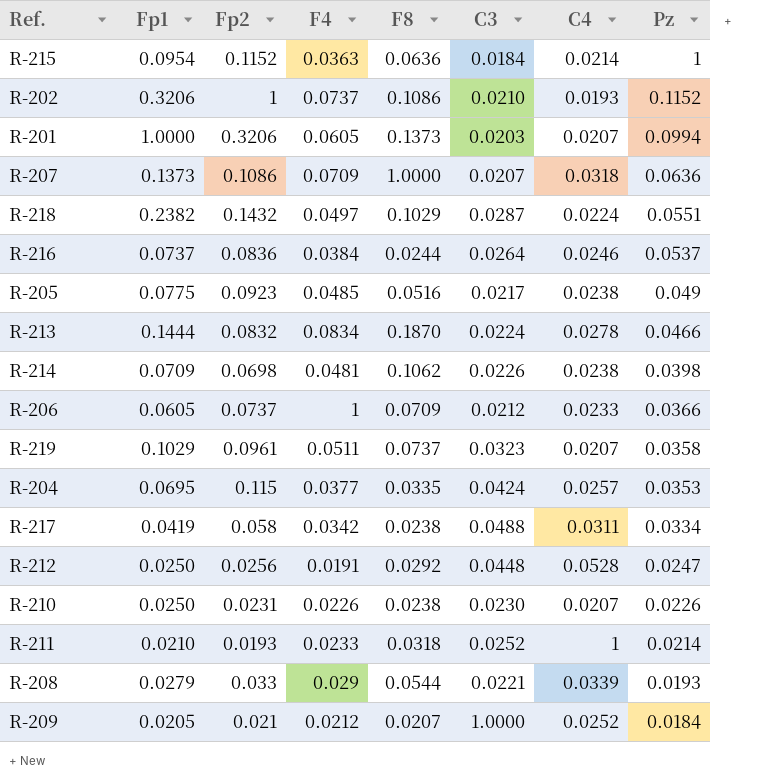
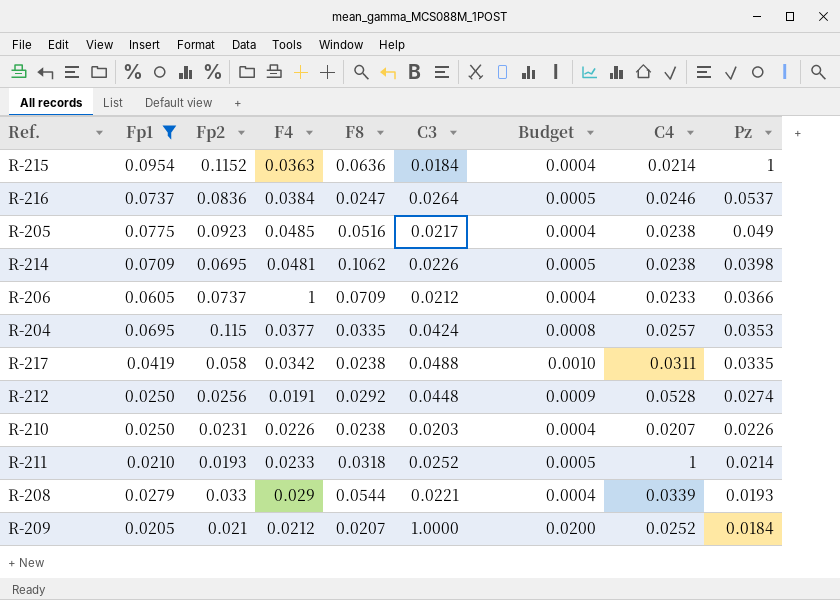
filter: none -> Fp1 <= 0.0954
column Budget | formula: none -> [C3] * 0.02
R-216 | F8: 0.0244 -> 0.0247
R-214 | Fp2: 0.0698 -> 0.0695
R-217 | Pz: 0.0334 -> 0.0335
R-212 | Pz: 0.0247 -> 0.0274
R-210 | C3: 0.0230 -> 0.0203

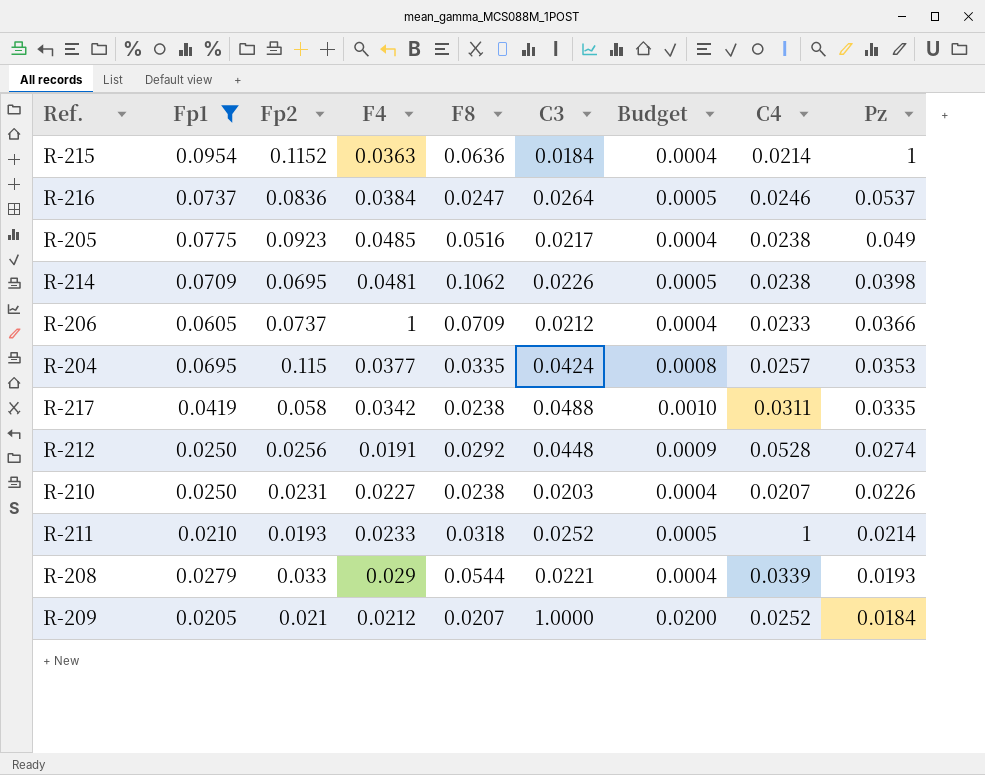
R-210 | F4: 0.0226 -> 0.0227

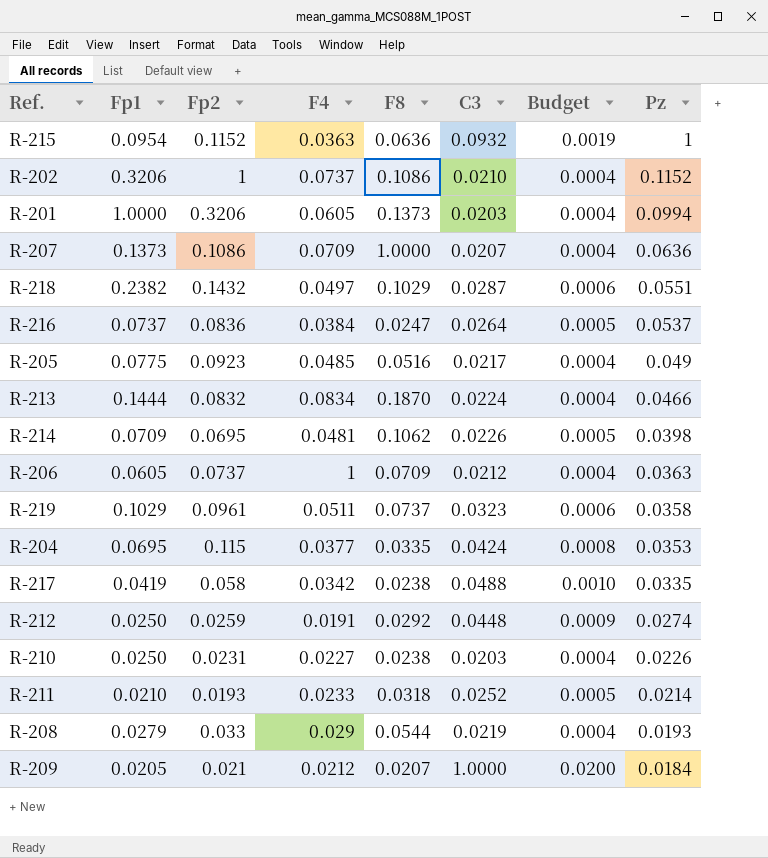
filter: Fp1 <= 0.0954 -> none
column C4 | position: 8 -> none
R-215 | C3: 0.0184 -> 0.0932
R-215 | Budget: 0.0004 -> 0.0019
R-206 | Pz: 0.0366 -> 0.0363
R-212 | Fp2: 0.0256 -> 0.0259
R-208 | C3: 0.0221 -> 0.0219

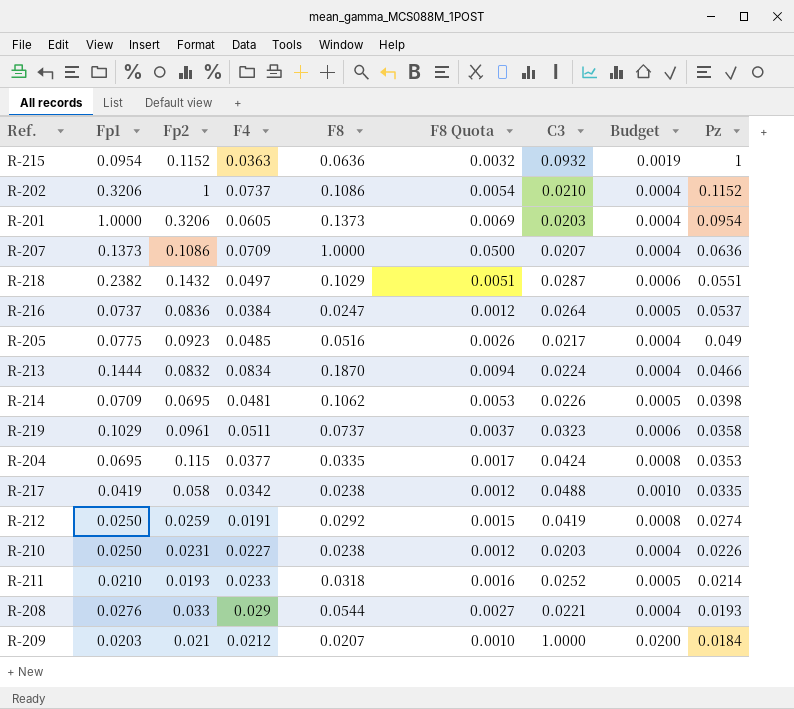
column F8 Quota | formula: none -> [F8] * 0.05
row R-206: 0.0605 | 0.0737 | 1 | 0.0709 | 0.0212 | 0.0004 | 0.0363 -> none
R-201 | Pz: 0.0994 -> 0.0954
R-212 | C3: 0.0448 -> 0.0419
R-212 | Budget: 0.0009 -> 0.0008
R-208 | Fp1: 0.0279 -> 0.0276
R-208 | C3: 0.0219 -> 0.0221
R-209 | Fp1: 0.0205 -> 0.0203

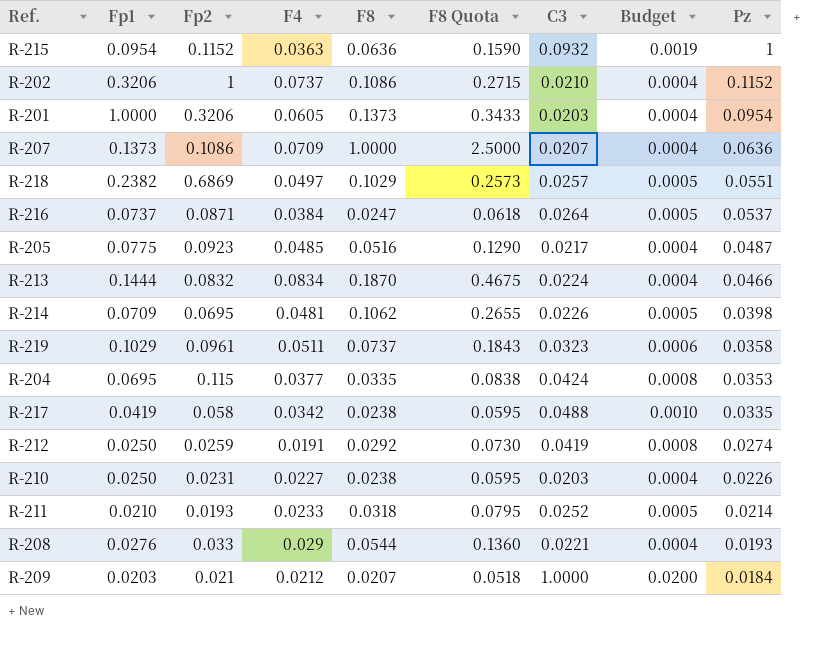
column F8 Quota | formula: [F8] * 0.05 -> [F8] * 2.5
R-218 | Fp2: 0.1432 -> 0.6869
R-218 | C3: 0.0287 -> 0.0257
R-218 | Budget: 0.0006 -> 0.0005
R-216 | Fp2: 0.0836 -> 0.0871
R-205 | Pz: 0.049 -> 0.0487

